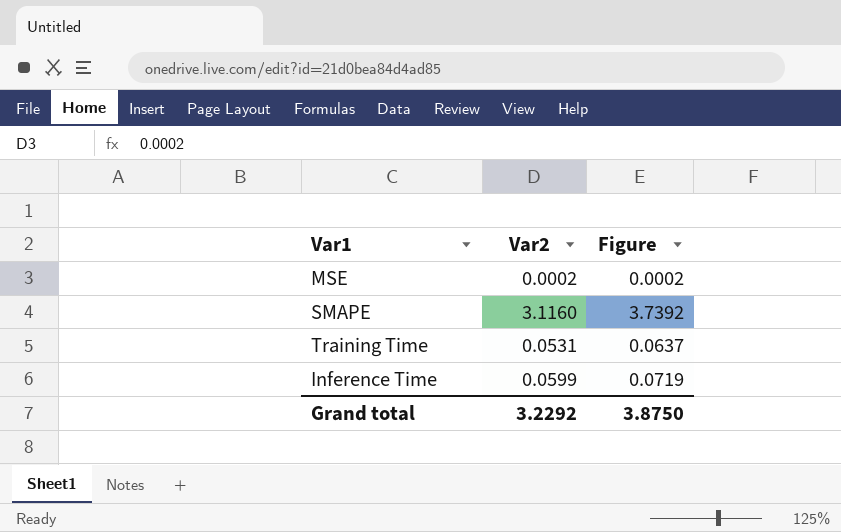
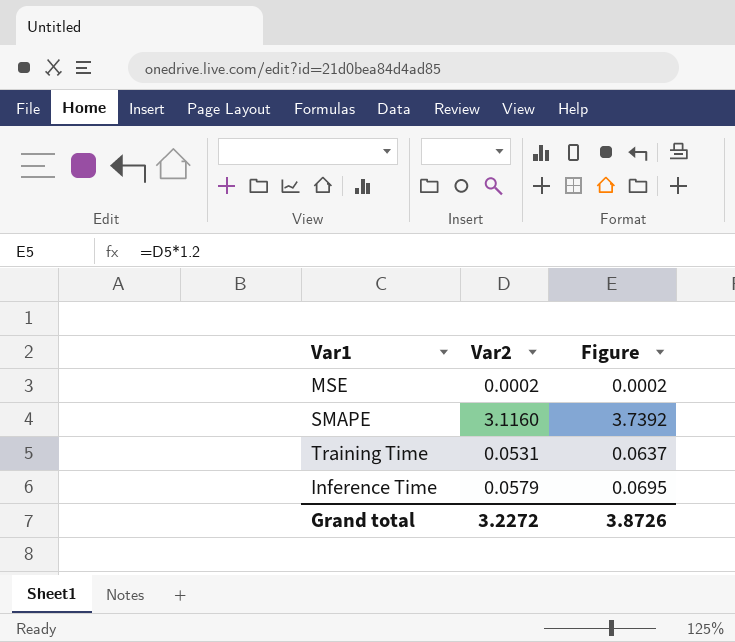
Inference Time | Var2: 0.0599 -> 0.0579
Inference Time | Figure: 0.0719 -> 0.0695
Grand total | Var2: 3.2292 -> 3.2272
Grand total | Figure: 3.8750 -> 3.8726

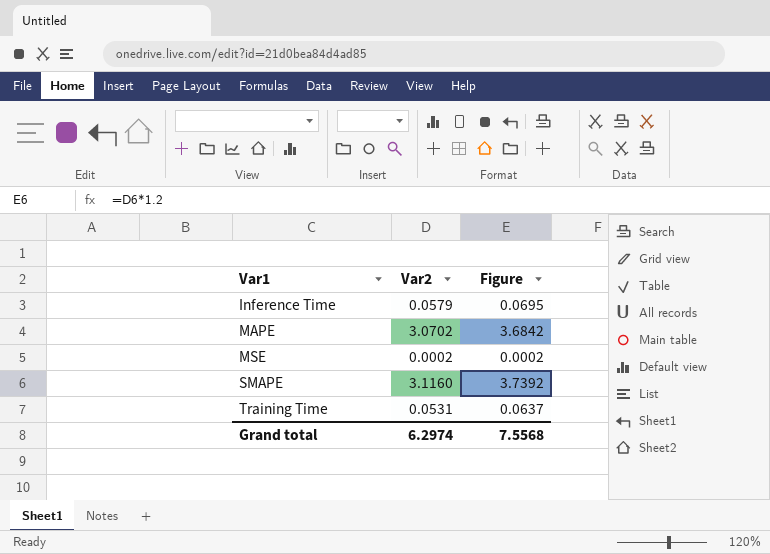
row order: none -> Var1 ascending
row MAPE: none -> 3.0702 | 3.6842
Grand total | Var2: 3.2272 -> 6.2974
Grand total | Figure: 3.8726 -> 7.5568

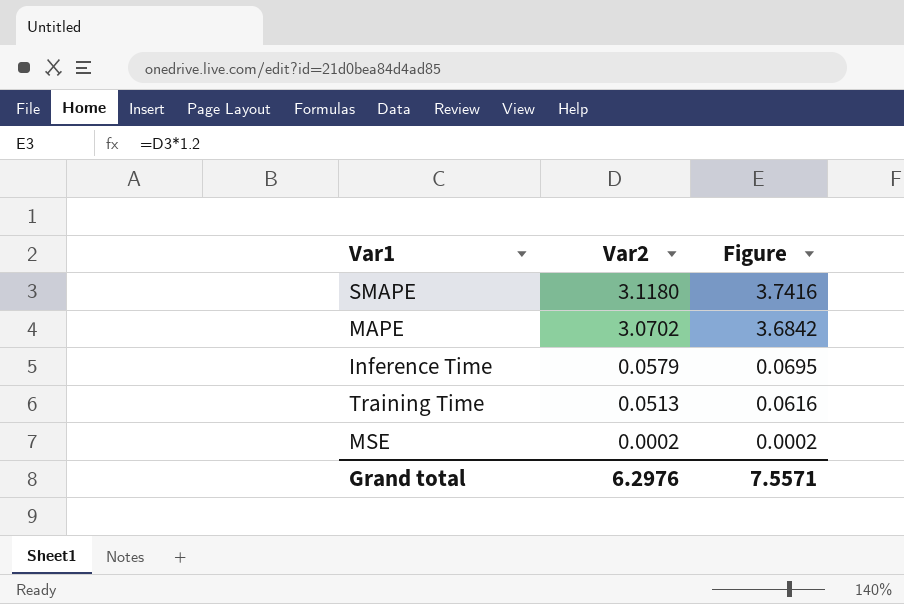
row order: Var1 ascending -> Var2 descending
SMAPE | Var2: 3.1160 -> 3.1180
SMAPE | Figure: 3.7392 -> 3.7416
Training Time | Var2: 0.0531 -> 0.0513
Training Time | Figure: 0.0637 -> 0.0616
Grand total | Var2: 6.2974 -> 6.2976
Grand total | Figure: 7.5568 -> 7.5571

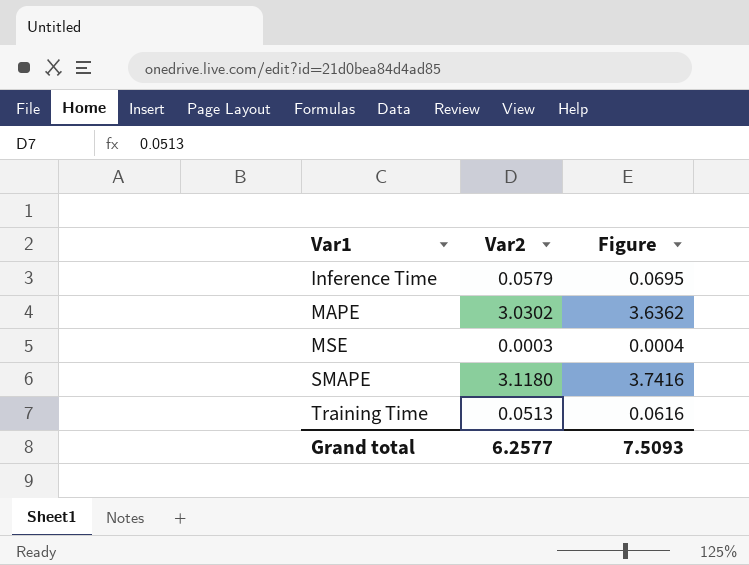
row order: Var2 descending -> Var1 ascending
MAPE | Var2: 3.0702 -> 3.0302
MAPE | Figure: 3.6842 -> 3.6362
MSE | Var2: 0.0002 -> 0.0003
MSE | Figure: 0.0002 -> 0.0004
Grand total | Var2: 6.2976 -> 6.2577
Grand total | Figure: 7.5571 -> 7.5093

